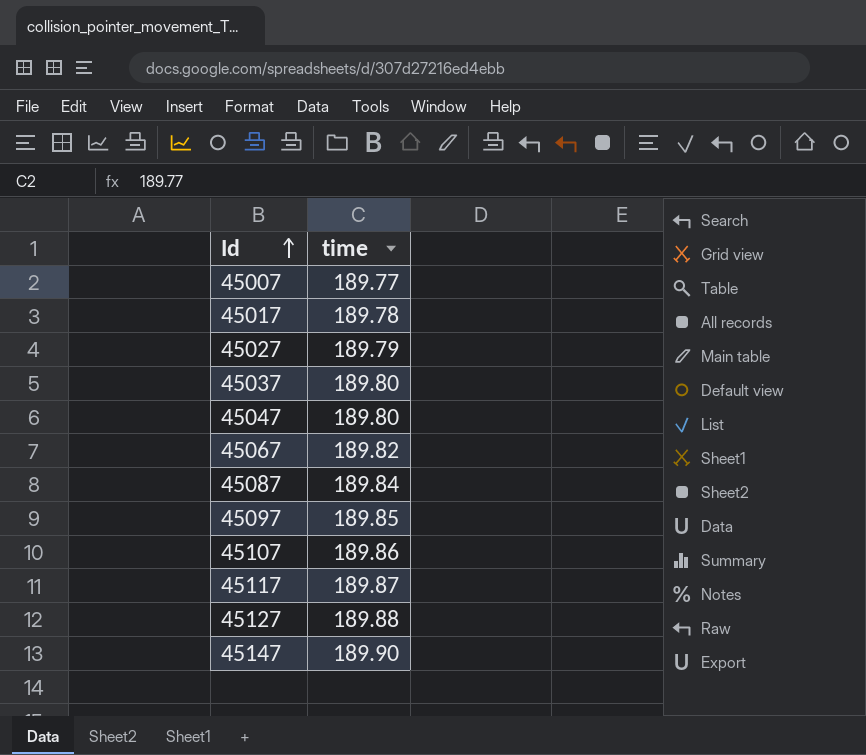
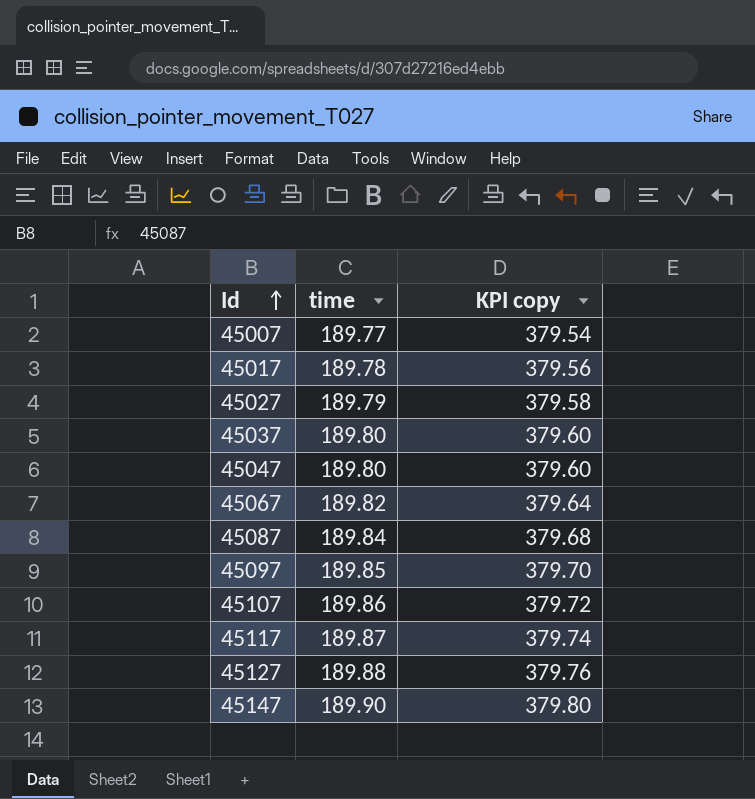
column KPI copy | formula: none -> [time] * 2

